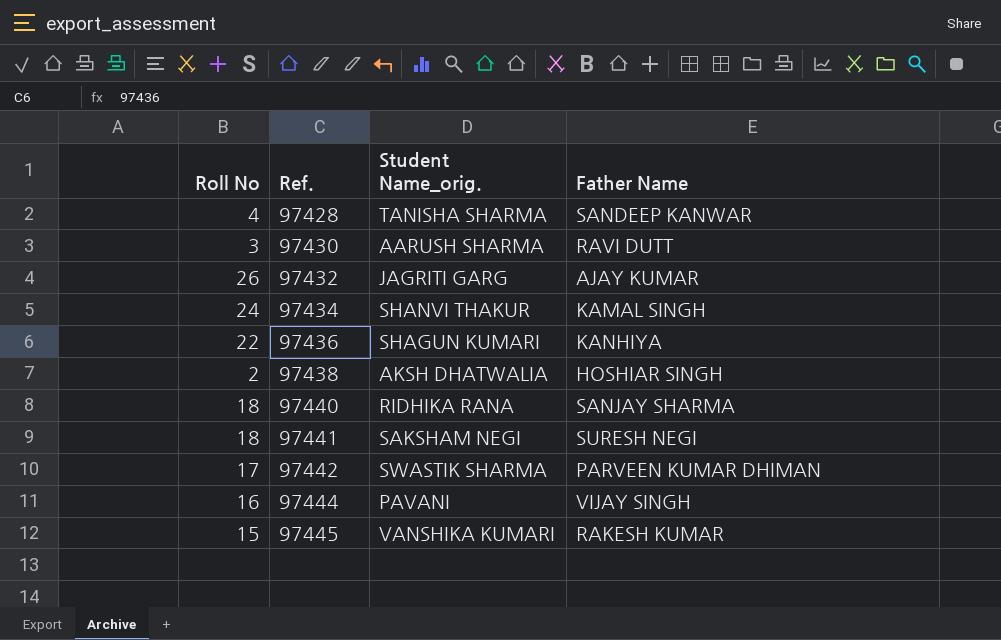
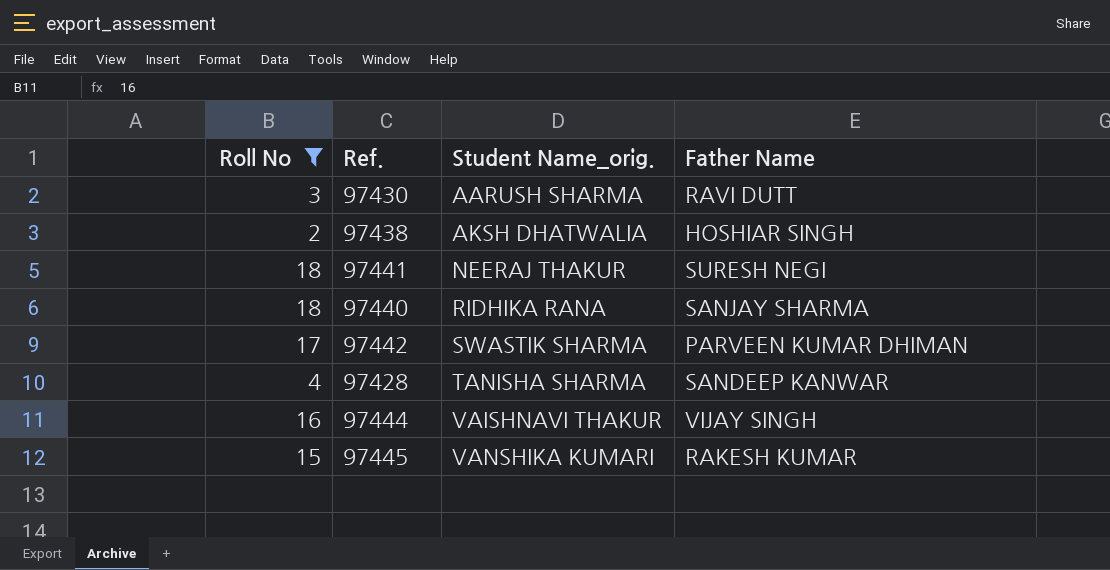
filter: none -> Roll No <= 18
row order: Ref. ascending -> Student Name_orig. ascending
97441 | Student Name_orig.: SAKSHAM NEGI -> NEERAJ THAKUR
97444 | Student Name_orig.: PAVANI -> VAISHNAVI THAKUR

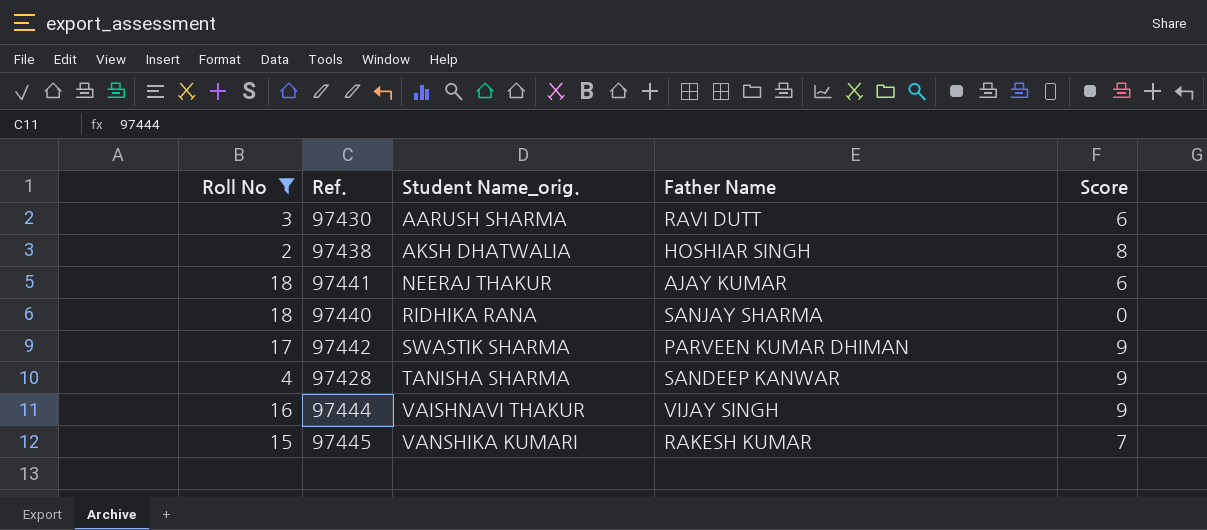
column Score | position: none -> 5
97441 | Father Name: SURESH NEGI -> AJAY KUMAR

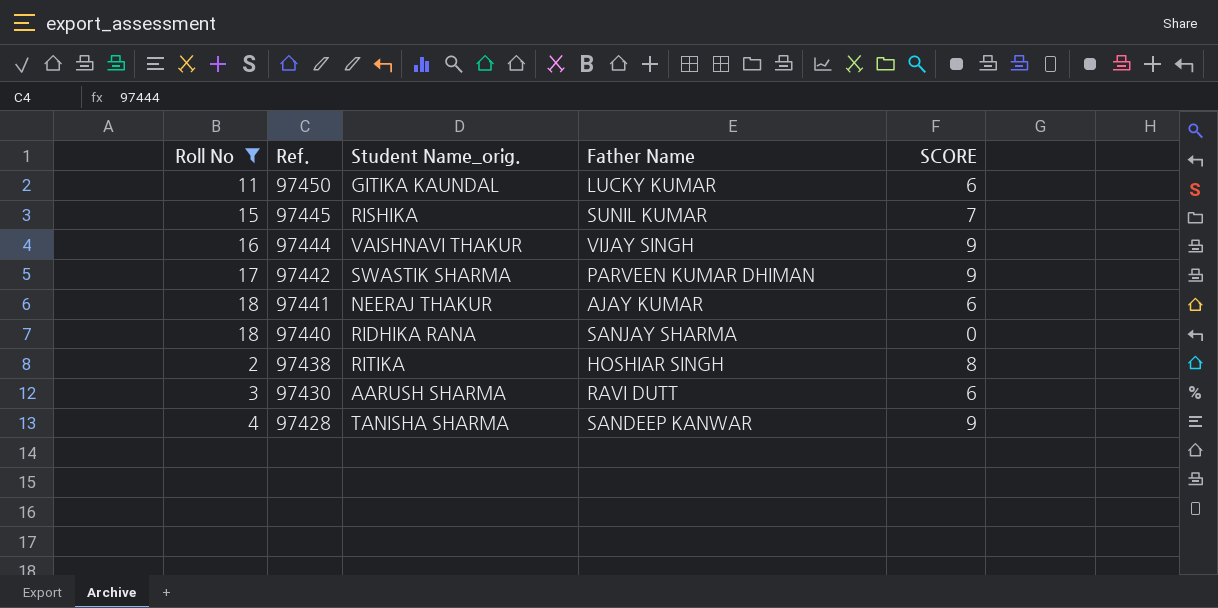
row order: Student Name_orig. ascending -> Ref. descending
column name: Score -> SCORE
row 97450: none -> 11 | GITIKA KAUNDAL | LUCKY KUMAR | 6
97445 | Student Name_orig.: VANSHIKA KUMARI -> RISHIKA
97445 | Father Name: RAKESH KUMAR -> SUNIL KUMAR
97438 | Student Name_orig.: AKSH DHATWALIA -> RITIKA

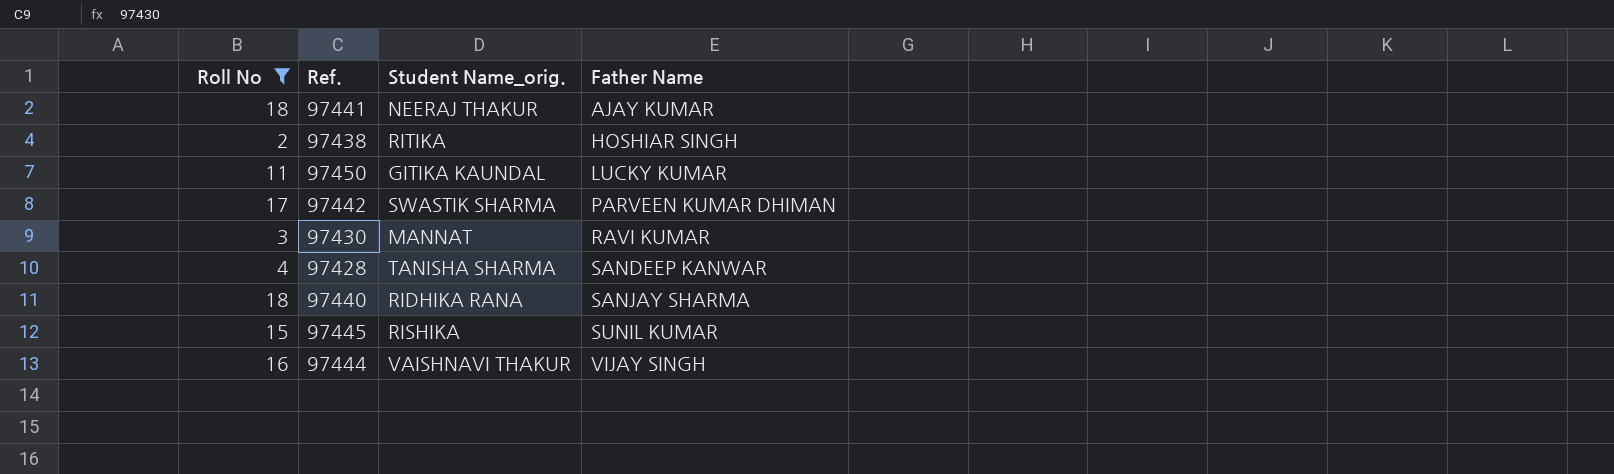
row order: Ref. descending -> Father Name ascending
column SCORE | position: 5 -> none
97430 | Student Name_orig.: AARUSH SHARMA -> MANNAT
97430 | Father Name: RAVI DUTT -> RAVI KUMAR

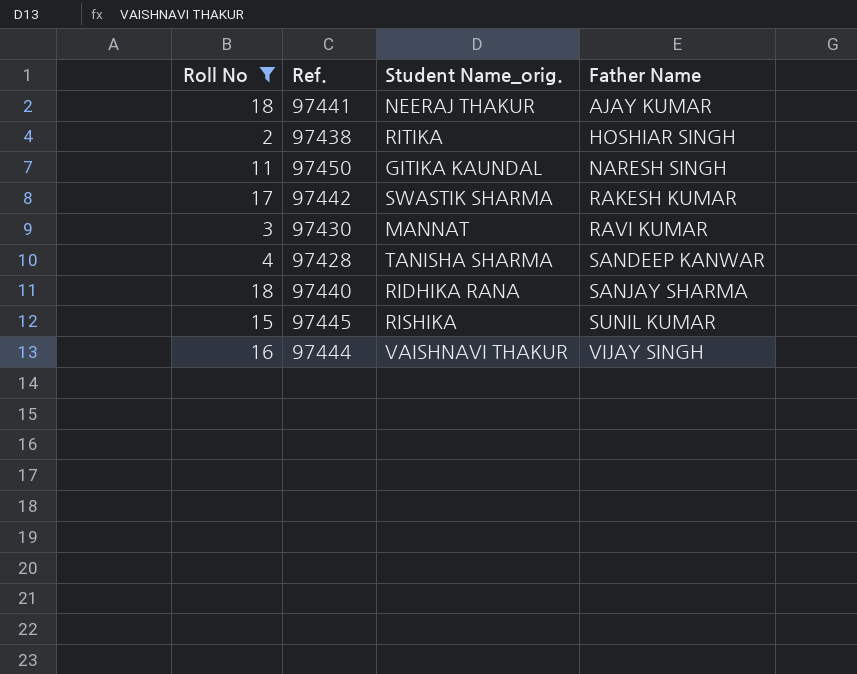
97450 | Father Name: LUCKY KUMAR -> NARESH SINGH
97442 | Father Name: PARVEEN KUMAR DHIMAN -> RAKESH KUMAR

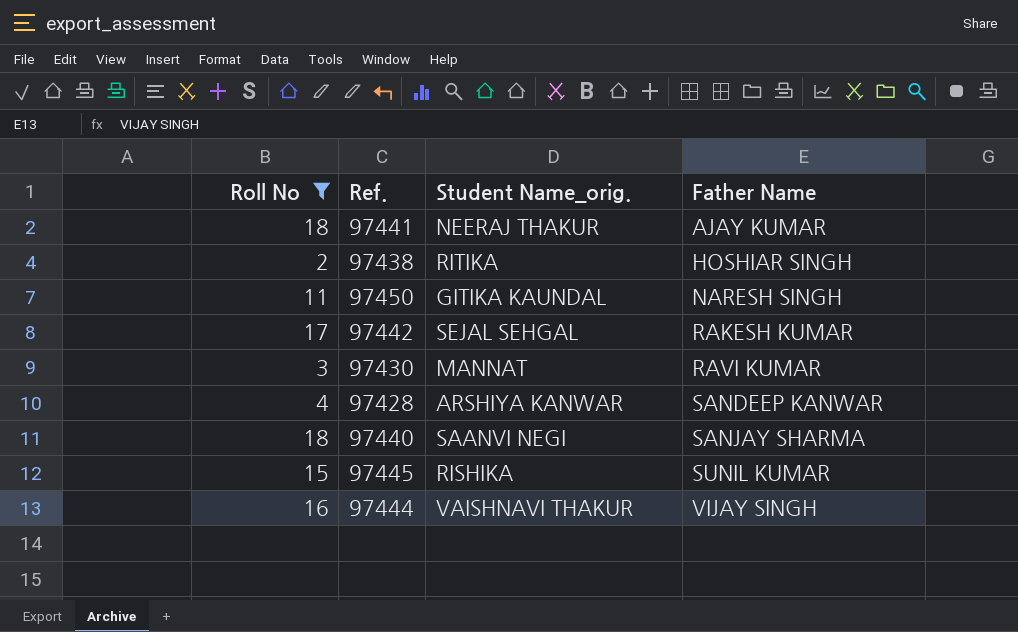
97442 | Student Name_orig.: SWASTIK SHARMA -> SEJAL SEHGAL
97428 | Student Name_orig.: TANISHA SHARMA -> ARSHIYA KANWAR
97440 | Student Name_orig.: RIDHIKA RANA -> SAANVI NEGI

